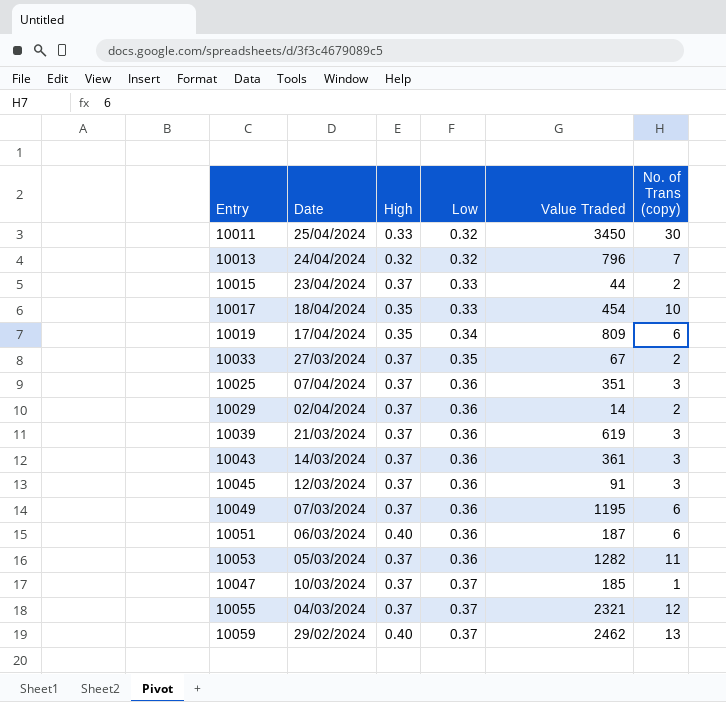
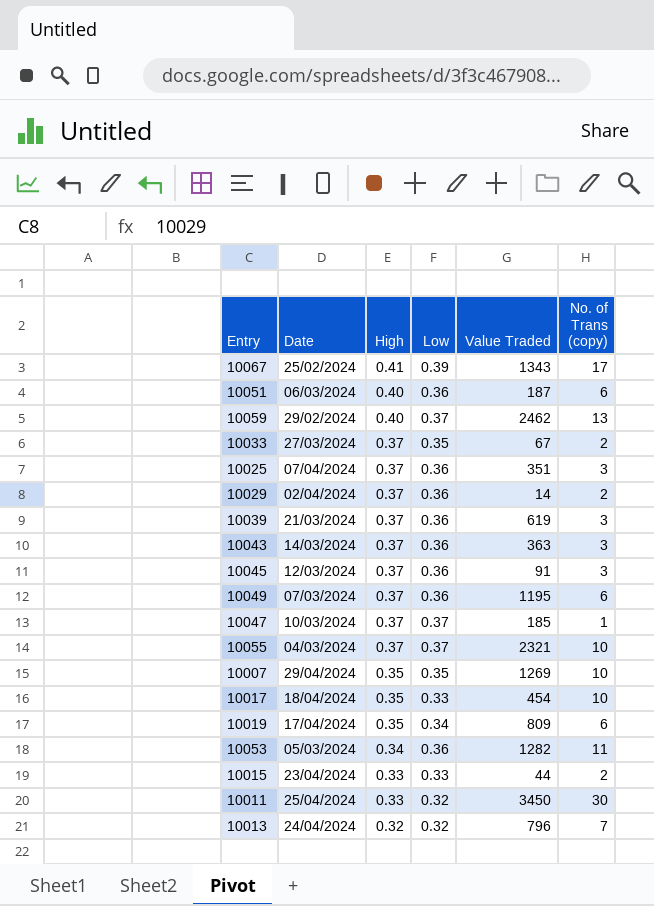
row order: Low ascending -> High descending
row 10067: none -> 25/02/2024 | 0.41 | 0.39 | 1343 | 17
10043 | Value Traded: 361 -> 363
10055 | No. of Trans (copy): 12 -> 10
row 10007: none -> 29/04/2024 | 0.35 | 0.35 | 1269 | 10
10053 | High: 0.37 -> 0.34
10015 | High: 0.37 -> 0.33

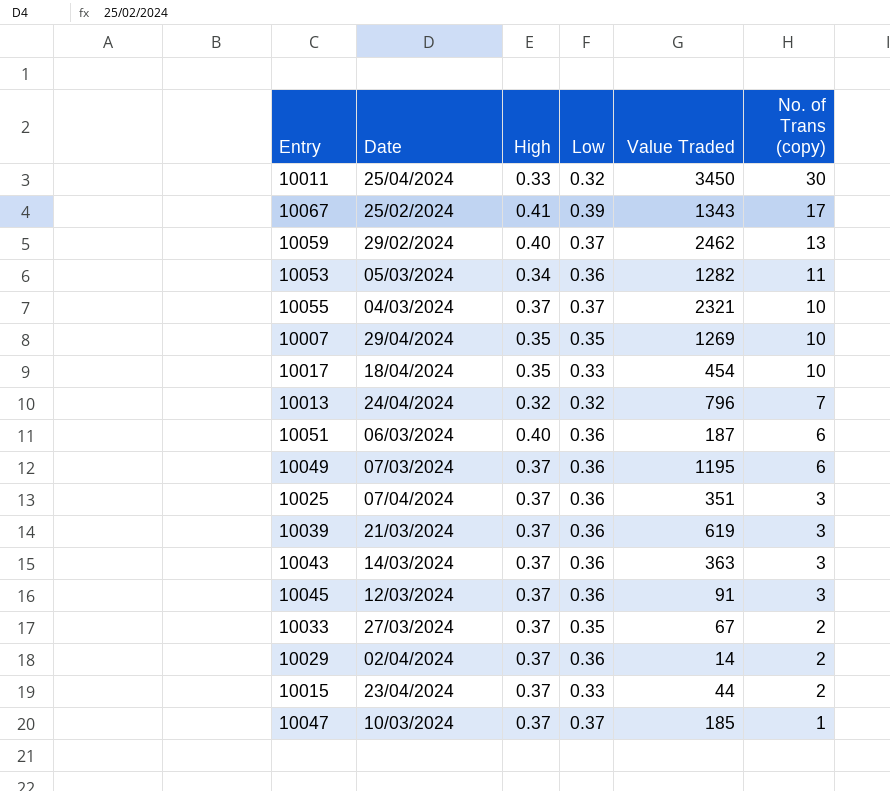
row order: High descending -> No. of Trans (copy) descending
row 10019: 17/04/2024 | 0.35 | 0.34 | 809 | 6 -> none
10015 | High: 0.33 -> 0.37

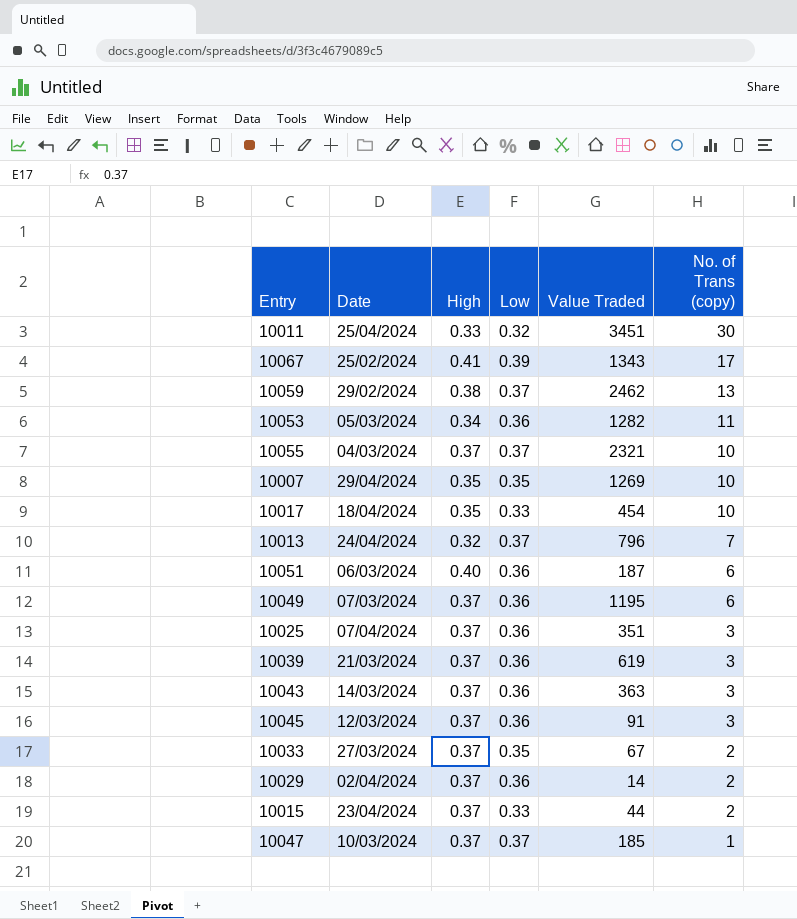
10011 | Value Traded: 3450 -> 3451
10059 | High: 0.40 -> 0.38
10013 | Low: 0.32 -> 0.37

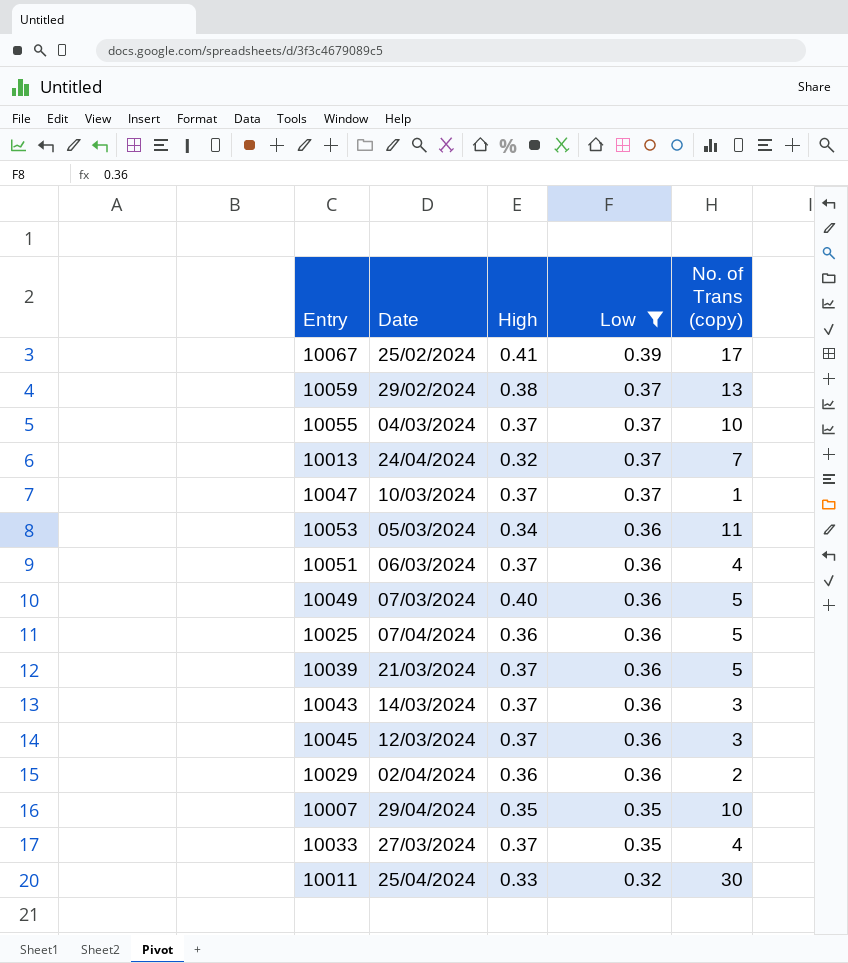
filter: none -> Low != 0.33
row order: No. of Trans (copy) descending -> Low descending
column Value Traded | position: 5 -> none
10051 | High: 0.40 -> 0.37
10051 | No. of Trans (copy): 6 -> 4
10049 | High: 0.37 -> 0.40
10049 | No. of Trans (copy): 6 -> 5
10025 | High: 0.37 -> 0.36
10025 | No. of Trans (copy): 3 -> 5
10039 | No. of Trans (copy): 3 -> 5
10029 | High: 0.37 -> 0.36
10033 | No. of Trans (copy): 2 -> 4

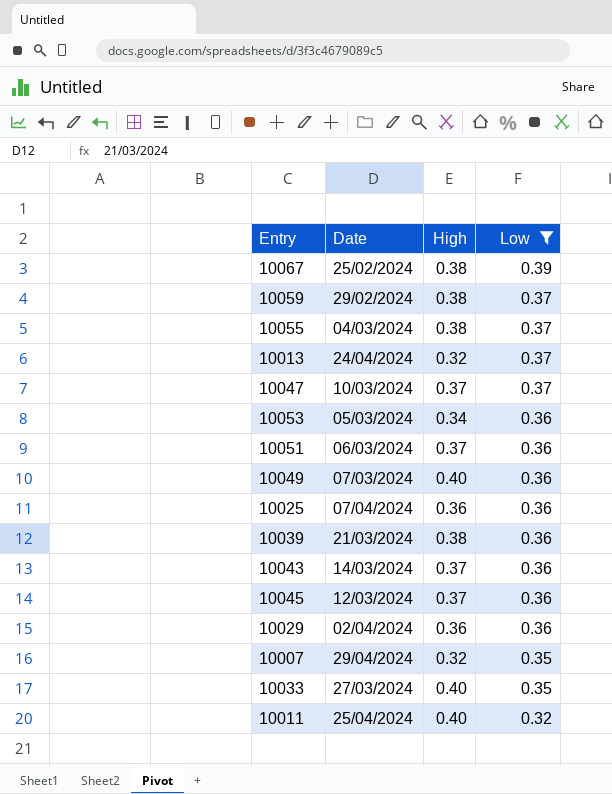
column No. of Trans (copy) | position: 5 -> none
10067 | High: 0.41 -> 0.38
10055 | High: 0.37 -> 0.38
10039 | High: 0.37 -> 0.38
10007 | High: 0.35 -> 0.32
10033 | High: 0.37 -> 0.40
10011 | High: 0.33 -> 0.40

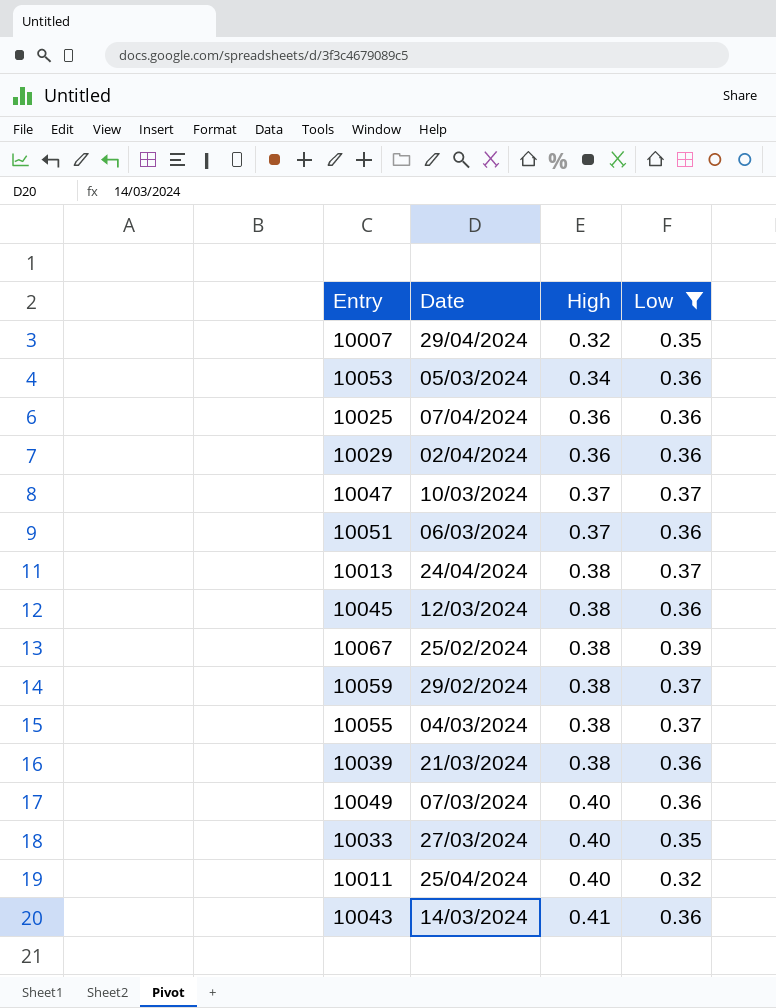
row order: Low descending -> High ascending
10013 | High: 0.32 -> 0.38
10045 | High: 0.37 -> 0.38
10043 | High: 0.37 -> 0.41

